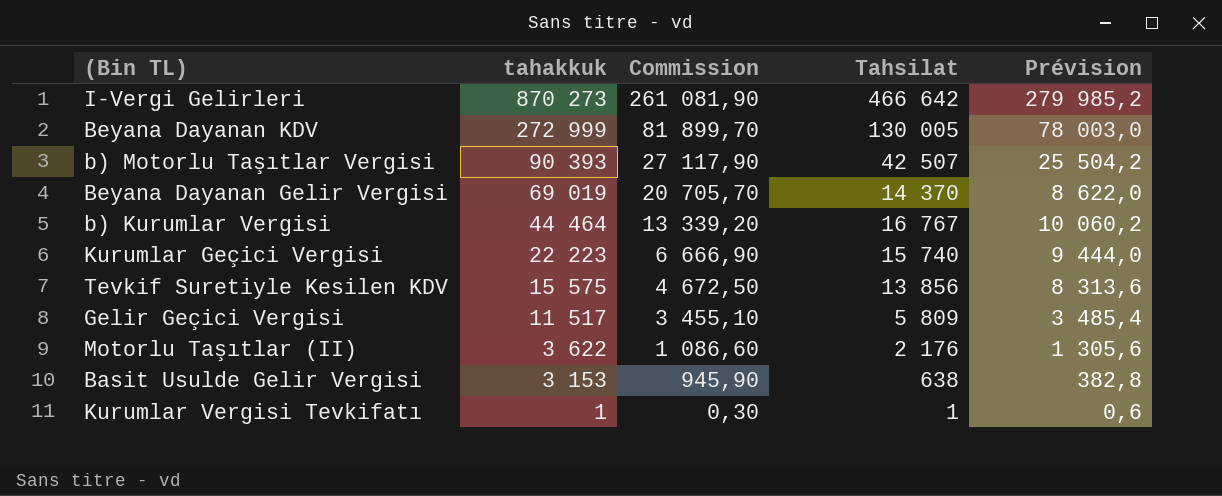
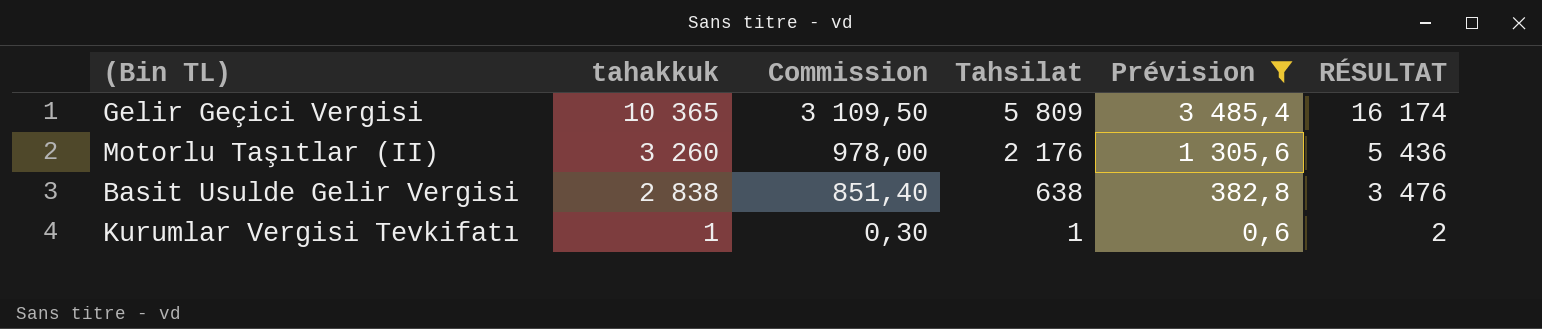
filter: none -> Prévision <= 3 485,4
column RÉSULTAT | formula: none -> [tahakkuk] + [Tahsilat]
Gelir Geçici Vergisi | tahakkuk: 11 517 -> 10 365
Gelir Geçici Vergisi | Commission: 3 455,10 -> 3 109,50
Motorlu Taşıtlar (II) | tahakkuk: 3 622 -> 3 260
Motorlu Taşıtlar (II) | Commission: 1 086,60 -> 978,00
Basit Usulde Gelir Vergisi | tahakkuk: 3 153 -> 2 838
Basit Usulde Gelir Vergisi | Commission: 945,90 -> 851,40

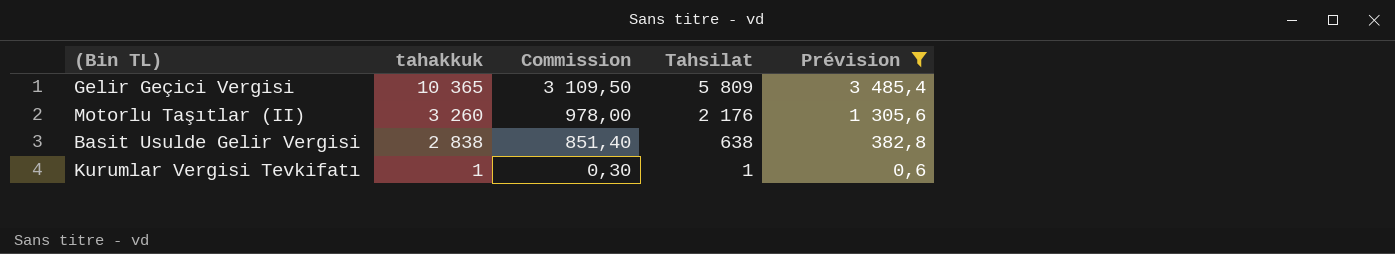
column RÉSULTAT | formula: [tahakkuk] + [Tahsilat] -> none

